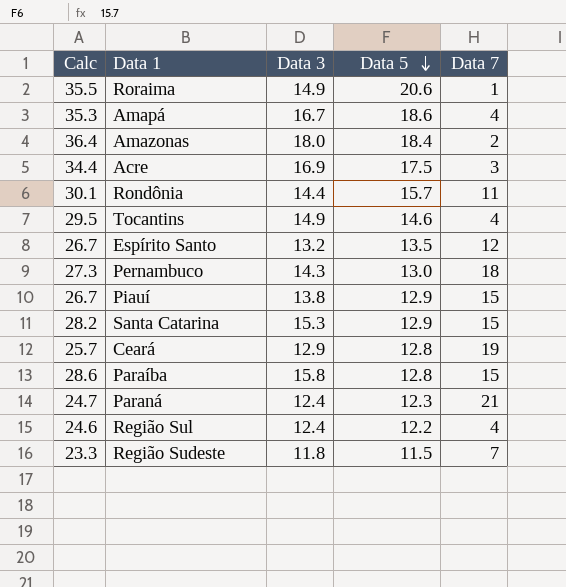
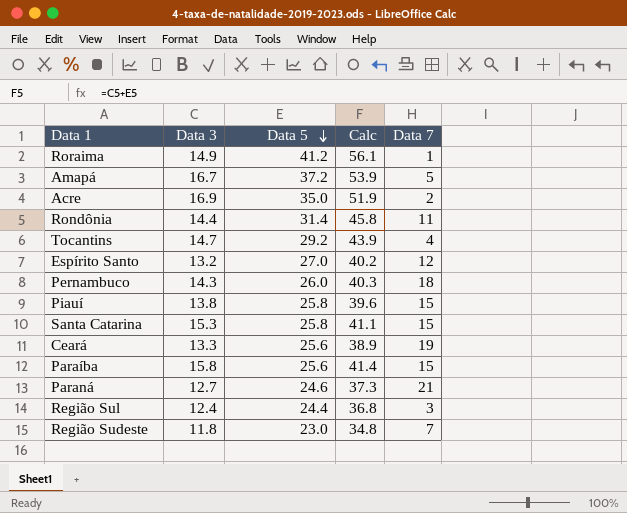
column Calc | position: 1 -> 4
row Amazonas: 36.4 | 18.0 | 18.4 | 2 -> none
Roraima | Data 5: 20.6 -> 41.2
Roraima | Calc: 35.5 -> 56.1
Amapá | Data 5: 18.6 -> 37.2
Amapá | Calc: 35.3 -> 53.9
Amapá | Data 7: 4 -> 5
Acre | Data 5: 17.5 -> 35.0
Acre | Calc: 34.4 -> 51.9
Acre | Data 7: 3 -> 2
Rondônia | Data 5: 15.7 -> 31.4
Rondônia | Calc: 30.1 -> 45.8
Tocantins | Data 3: 14.9 -> 14.7
Tocantins | Data 5: 14.6 -> 29.2
Tocantins | Calc: 29.5 -> 43.9
Espírito Santo | Data 5: 13.5 -> 27.0
Espírito Santo | Calc: 26.7 -> 40.2
Pernambuco | Data 5: 13.0 -> 26.0
Pernambuco | Calc: 27.3 -> 40.3
Piauí | Data 5: 12.9 -> 25.8
Piauí | Calc: 26.7 -> 39.6
Santa Catarina | Data 5: 12.9 -> 25.8
Santa Catarina | Calc: 28.2 -> 41.1
Ceará | Data 3: 12.9 -> 13.3
Ceará | Data 5: 12.8 -> 25.6
Ceará | Calc: 25.7 -> 38.9
Paraíba | Data 5: 12.8 -> 25.6
Paraíba | Calc: 28.6 -> 41.4
Paraná | Data 3: 12.4 -> 12.7
Paraná | Data 5: 12.3 -> 24.6
Paraná | Calc: 24.7 -> 37.3
Região Sul | Data 5: 12.2 -> 24.4
Região Sul | Calc: 24.6 -> 36.8
Região Sul | Data 7: 4 -> 3
Região Sudeste | Data 5: 11.5 -> 23.0
Região Sudeste | Calc: 23.3 -> 34.8

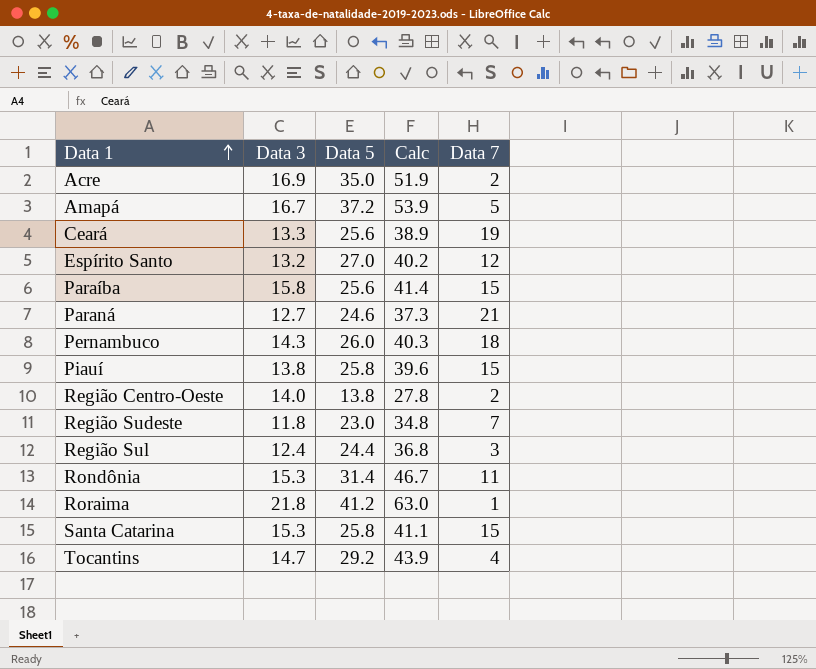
row order: Data 5 descending -> Data 1 ascending
row Região Centro-Oeste: none -> 14.0 | 13.8 | 27.8 | 2
Rondônia | Data 3: 14.4 -> 15.3
Rondônia | Calc: 45.8 -> 46.7
Roraima | Data 3: 14.9 -> 21.8
Roraima | Calc: 56.1 -> 63.0

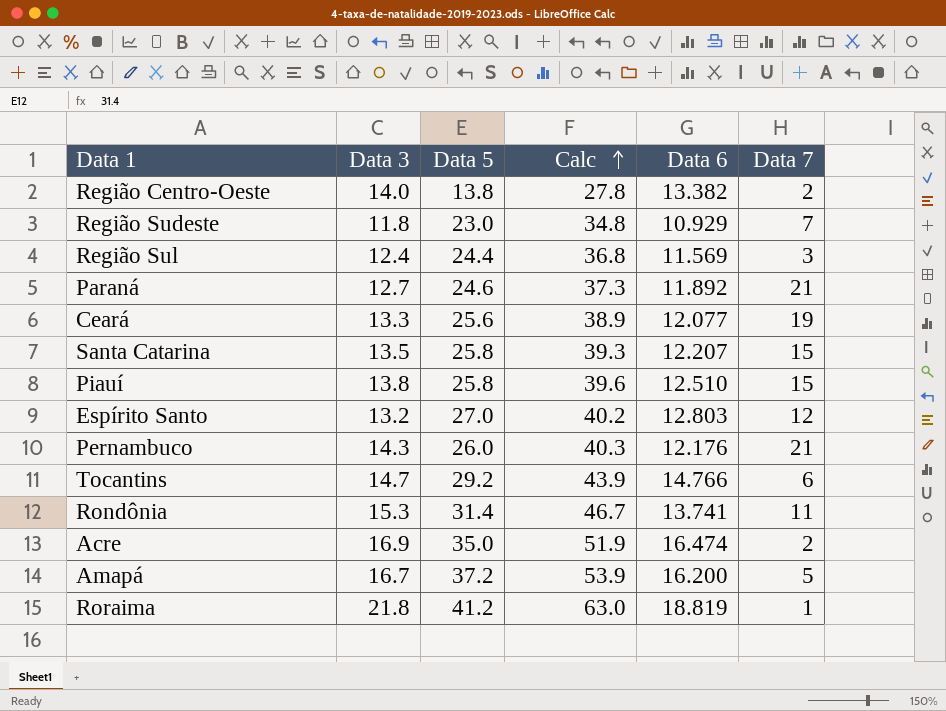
row order: Data 1 ascending -> Calc ascending
column Data 6 | position: none -> 5
row Paraíba: 15.8 | 25.6 | 41.4 | 15 -> none
Santa Catarina | Data 3: 15.3 -> 13.5
Santa Catarina | Calc: 41.1 -> 39.3
Pernambuco | Data 7: 18 -> 21
Tocantins | Data 7: 4 -> 6

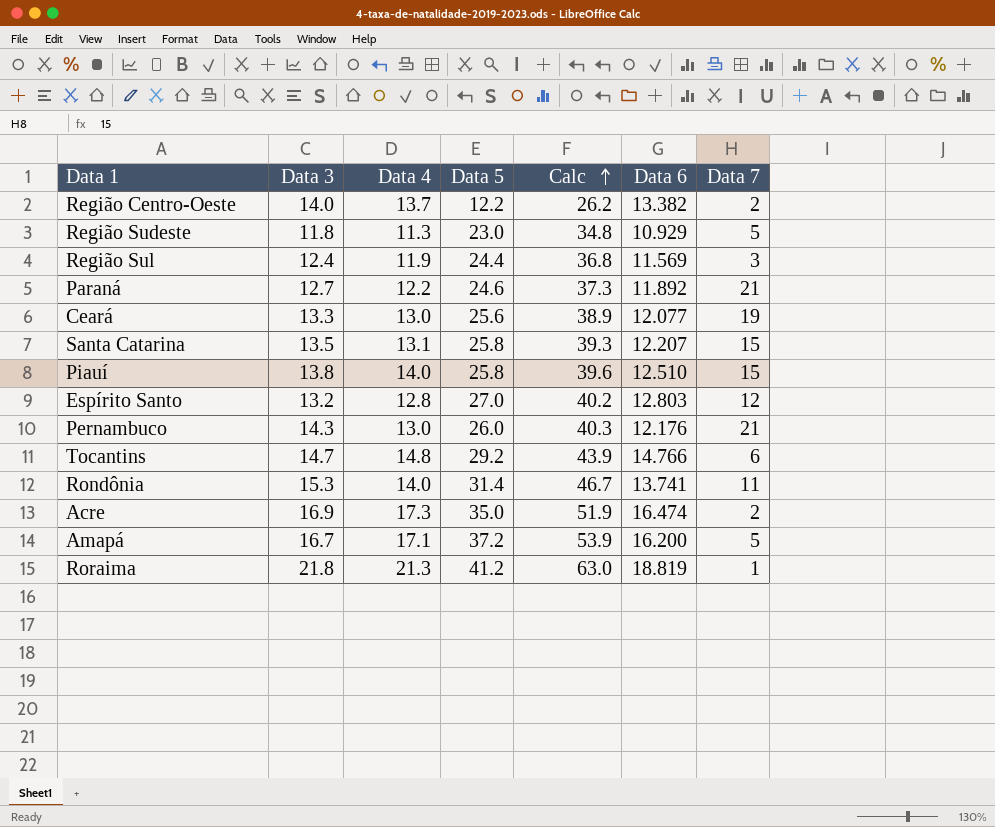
column Data 4 | position: none -> 3
Região Centro-Oeste | Data 5: 13.8 -> 12.2
Região Centro-Oeste | Calc: 27.8 -> 26.2
Região Sudeste | Data 7: 7 -> 5

